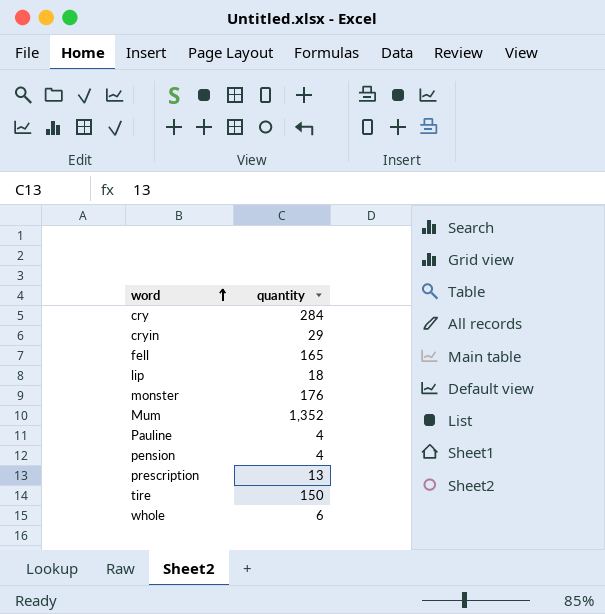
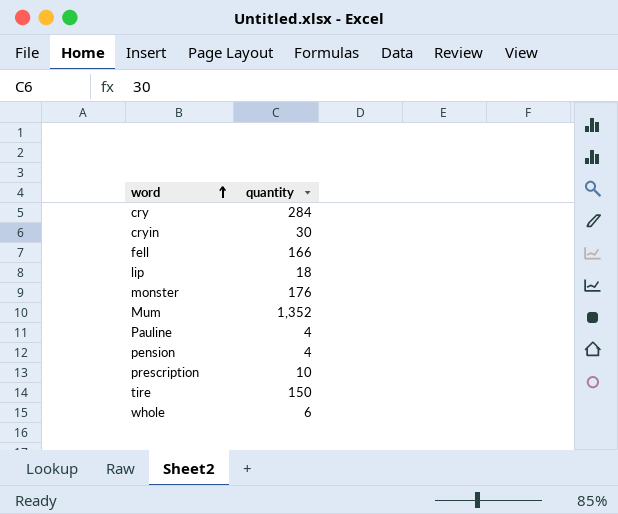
cryin | quantity: 29 -> 30
fell | quantity: 165 -> 166
prescription | quantity: 13 -> 10

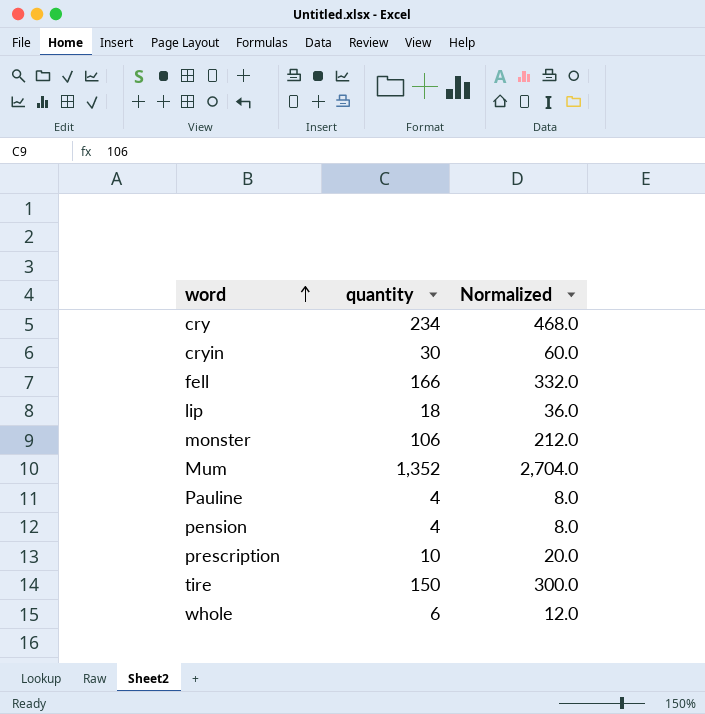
column Normalized | formula: none -> [quantity] * 2
cry | quantity: 284 -> 234
monster | quantity: 176 -> 106

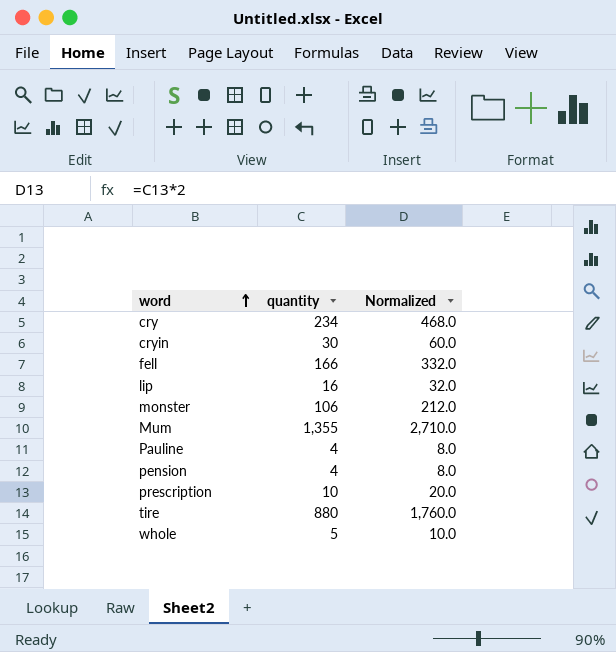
lip | quantity: 18 -> 16
lip | Normalized: 36.0 -> 32.0
Mum | quantity: 1,352 -> 1,355
Mum | Normalized: 2,704.0 -> 2,710.0
tire | quantity: 150 -> 880
tire | Normalized: 300.0 -> 1,760.0
whole | quantity: 6 -> 5
whole | Normalized: 12.0 -> 10.0

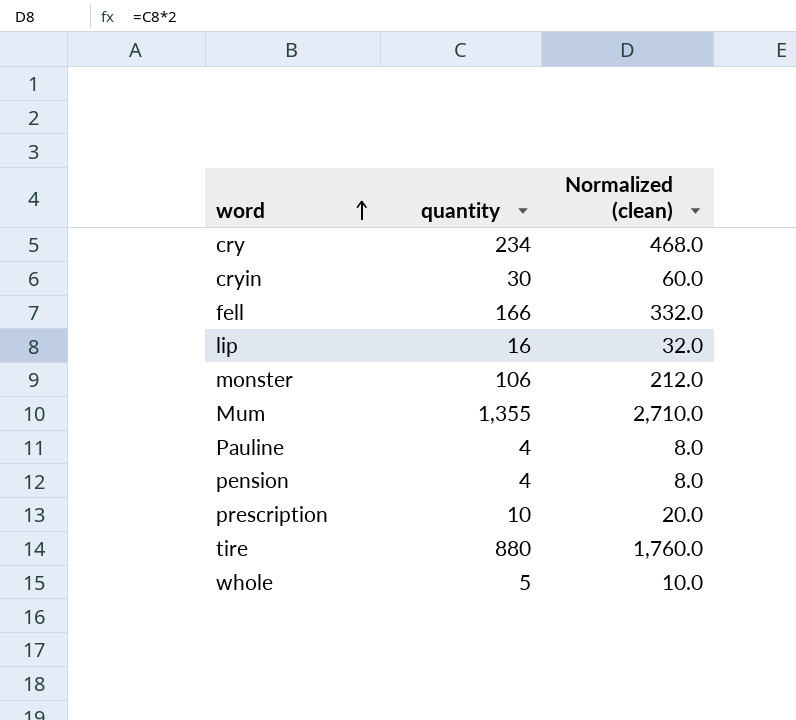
column name: Normalized -> Normalized (clean)

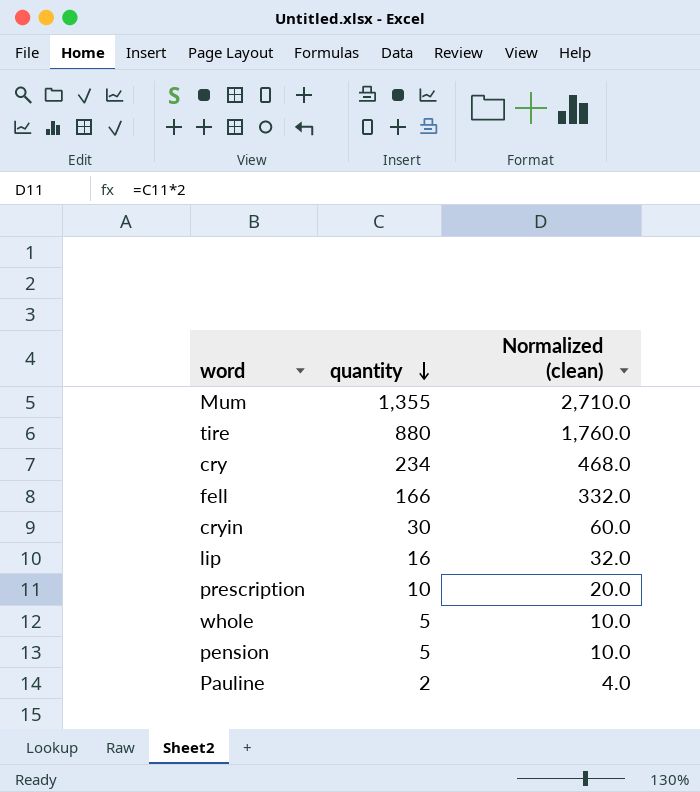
row order: word ascending -> quantity descending
row monster: 106 | 212.0 -> none
pension | quantity: 4 -> 5
pension | Normalized (clean): 8.0 -> 10.0
Pauline | quantity: 4 -> 2
Pauline | Normalized (clean): 8.0 -> 4.0

